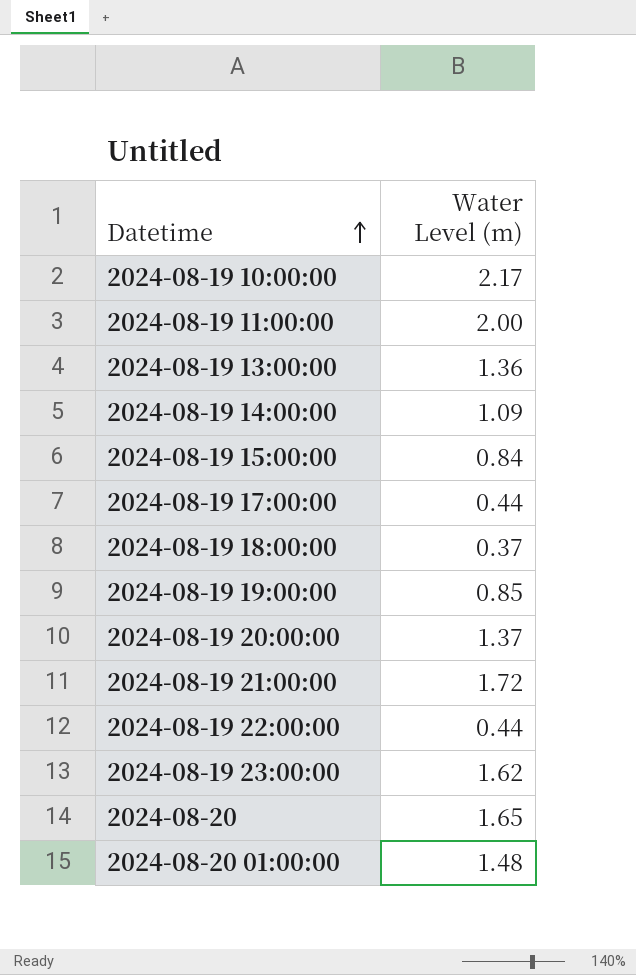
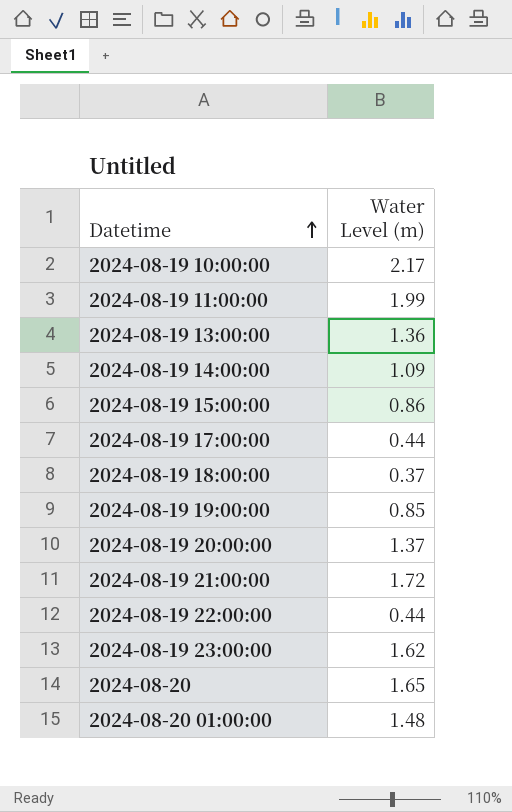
2024-08-19 11:00:00 | Water Level (m): 2.00 -> 1.99
2024-08-19 15:00:00 | Water Level (m): 0.84 -> 0.86

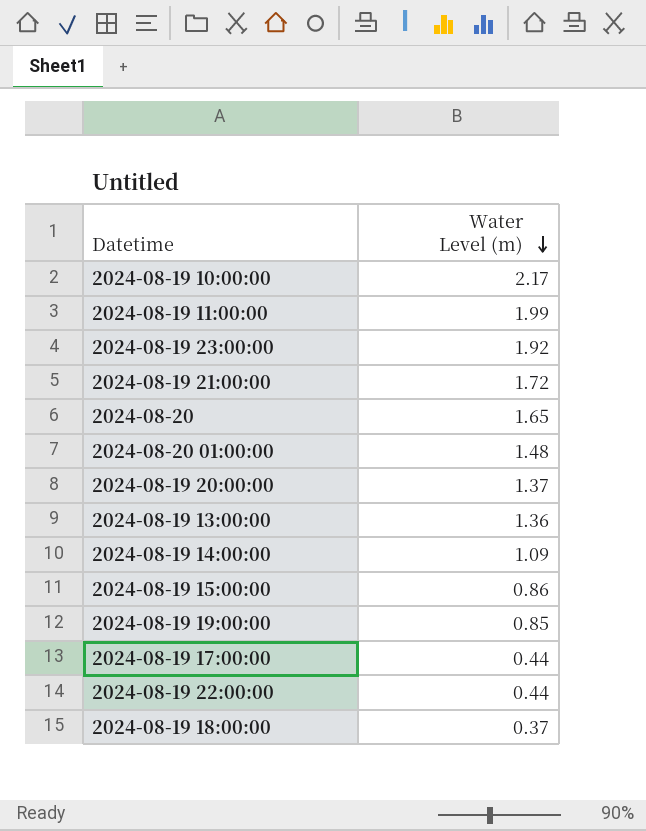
row order: Datetime ascending -> Water Level (m) descending
2024-08-19 23:00:00 | Water Level (m): 1.62 -> 1.92

